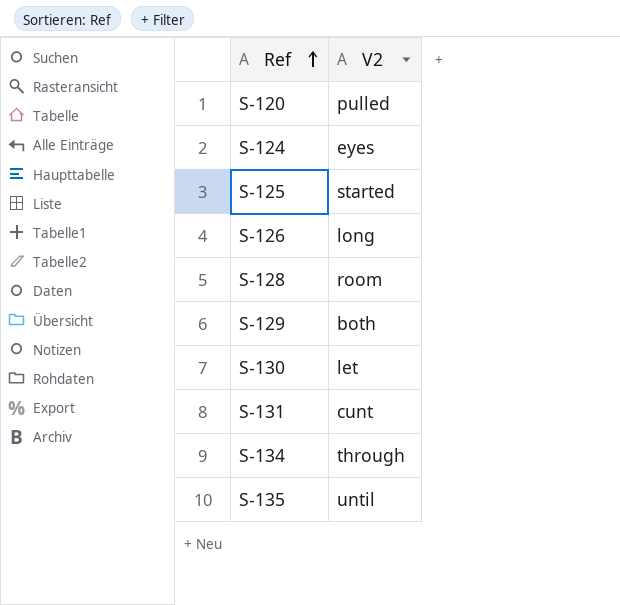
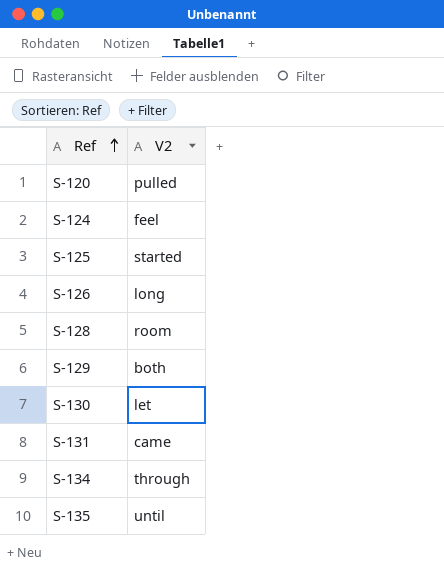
S-124 | V2: eyes -> feel
S-131 | V2: cunt -> came

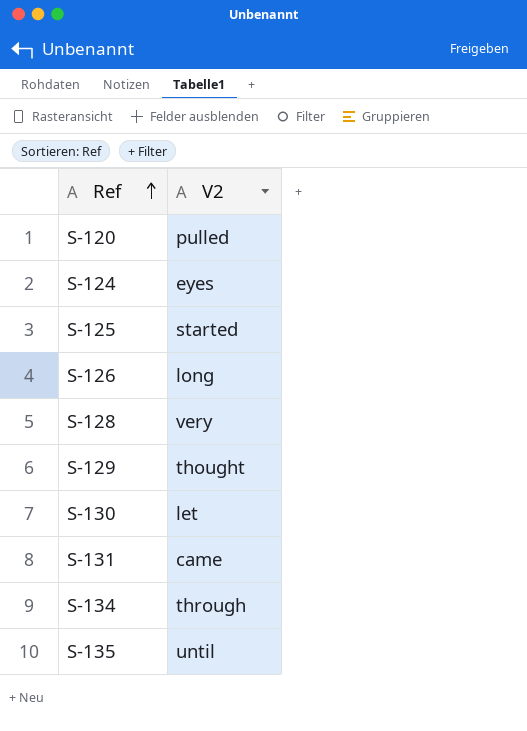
S-124 | V2: feel -> eyes
S-128 | V2: room -> very
S-129 | V2: both -> thought

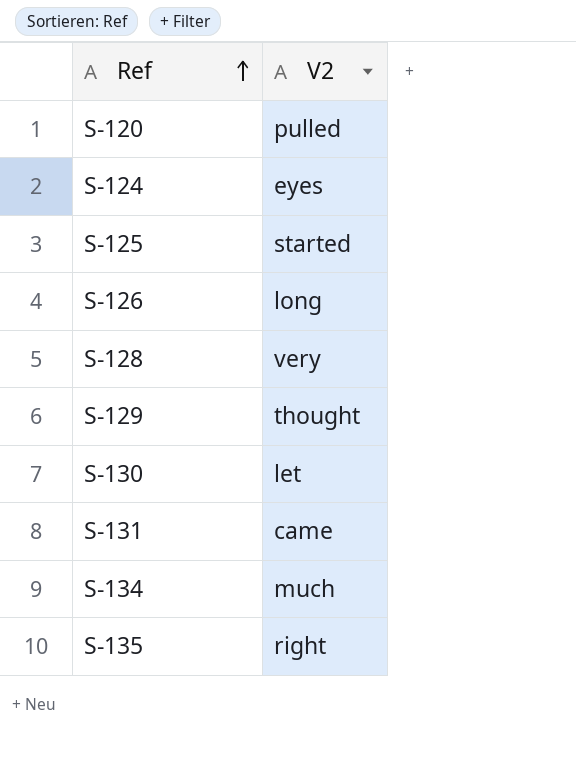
S-134 | V2: through -> much
S-135 | V2: until -> right

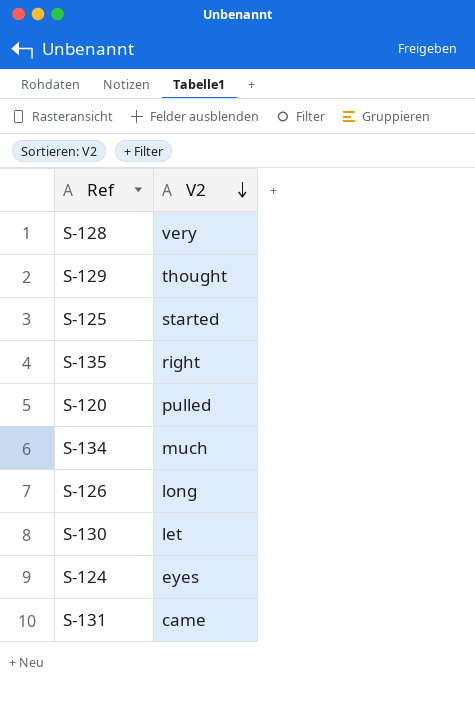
row order: Ref ascending -> V2 descending

